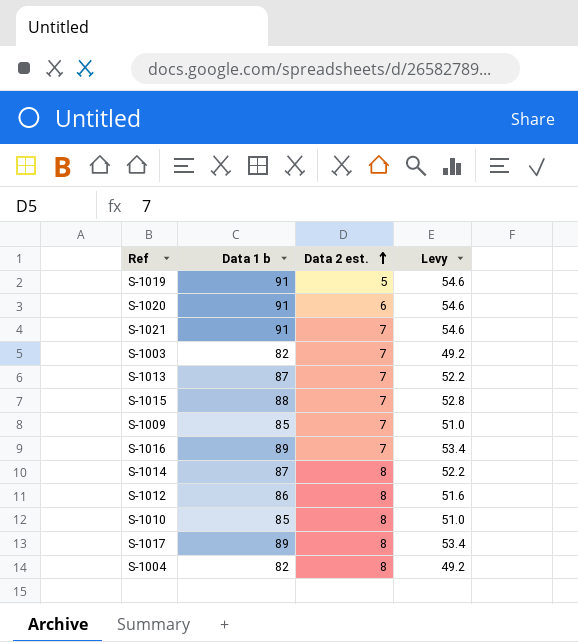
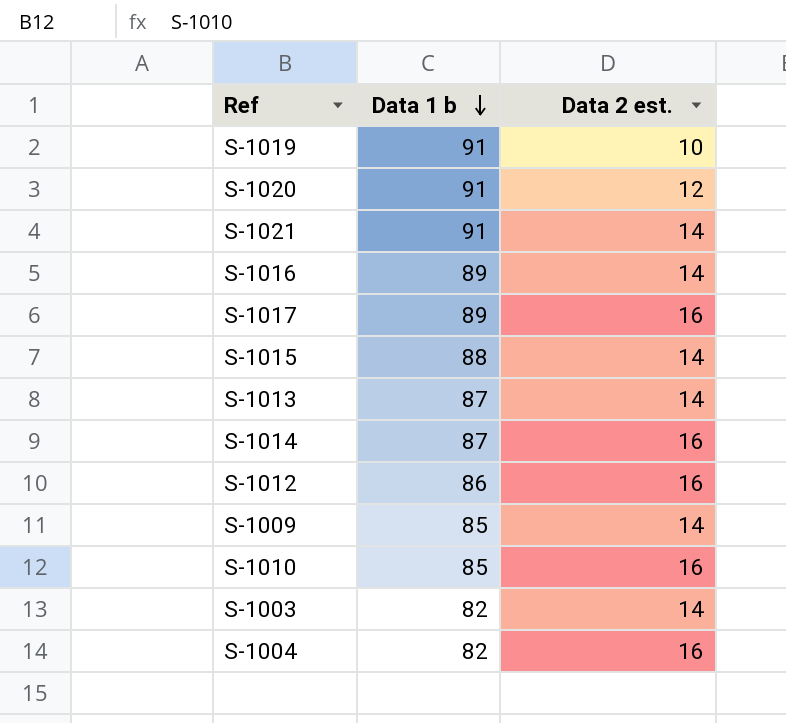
row order: Data 2 est. ascending -> Data 1 b descending
column Levy | formula: [Data 1 b] * 0.6 -> none
S-1019 | Data 2 est.: 5 -> 10
S-1020 | Data 2 est.: 6 -> 12
S-1021 | Data 2 est.: 7 -> 14
S-1016 | Data 2 est.: 7 -> 14
S-1017 | Data 2 est.: 8 -> 16
S-1015 | Data 2 est.: 7 -> 14
S-1013 | Data 2 est.: 7 -> 14
S-1014 | Data 2 est.: 8 -> 16
S-1012 | Data 2 est.: 8 -> 16
S-1009 | Data 2 est.: 7 -> 14
S-1010 | Data 2 est.: 8 -> 16
S-1003 | Data 2 est.: 7 -> 14
S-1004 | Data 2 est.: 8 -> 16

